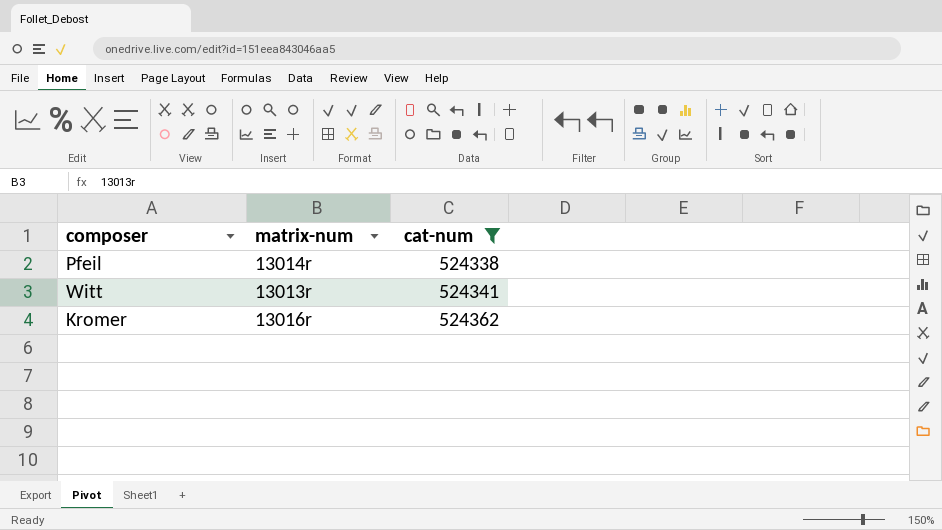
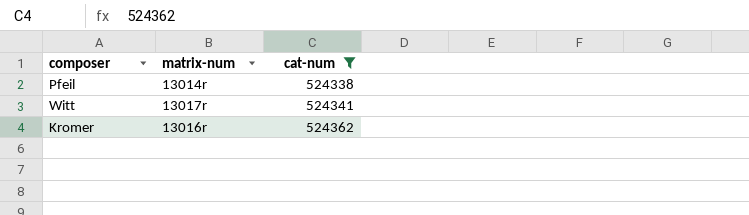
Witt | matrix-num: 13013r -> 13017r

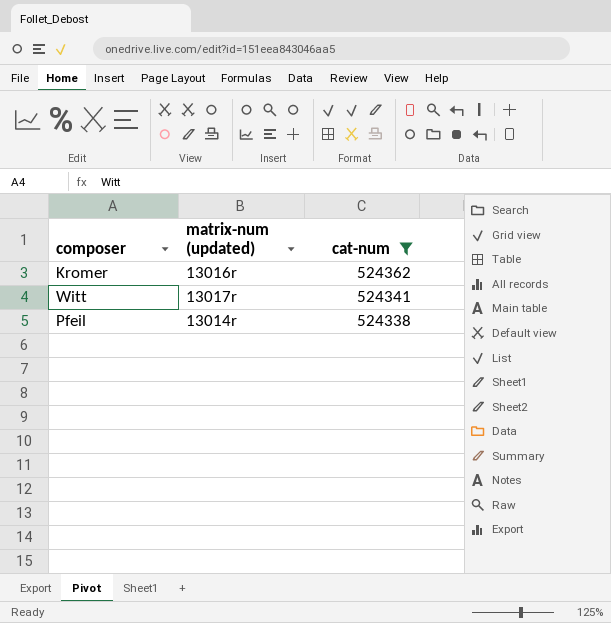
row order: cat-num ascending -> cat-num descending
column name: matrix-num -> matrix-num (updated)

